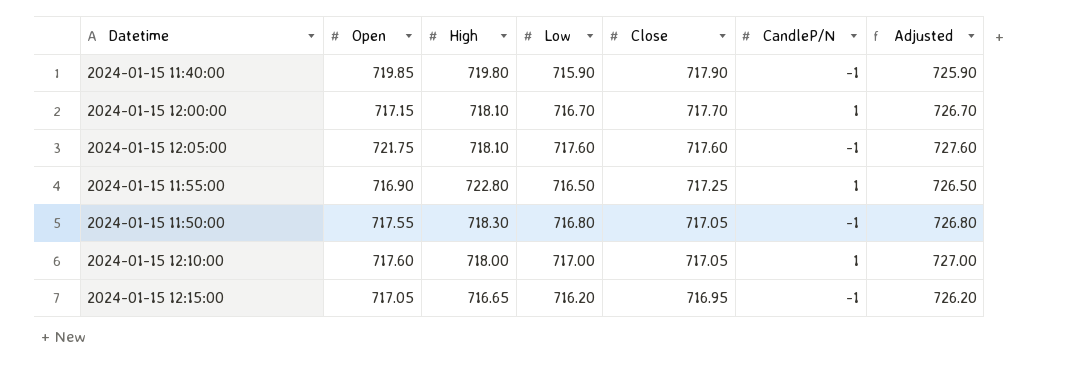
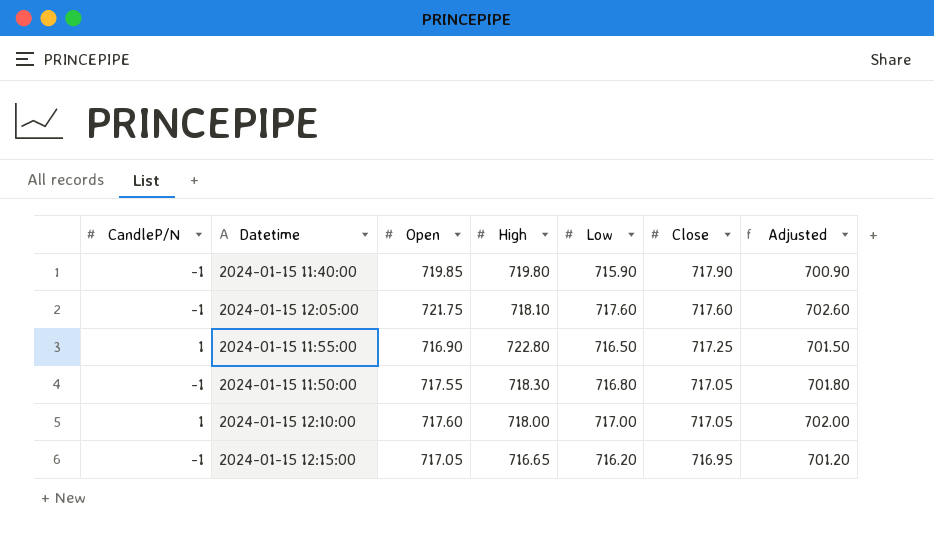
column CandleP/N | position: 6 -> 1
column Adjusted | formula: [Low] + 10 -> [Low] - 15
row 2024-01-15 12:00:00: 717.15 | 718.10 | 716.70 | 717.70 | 1 | 726.70 -> none

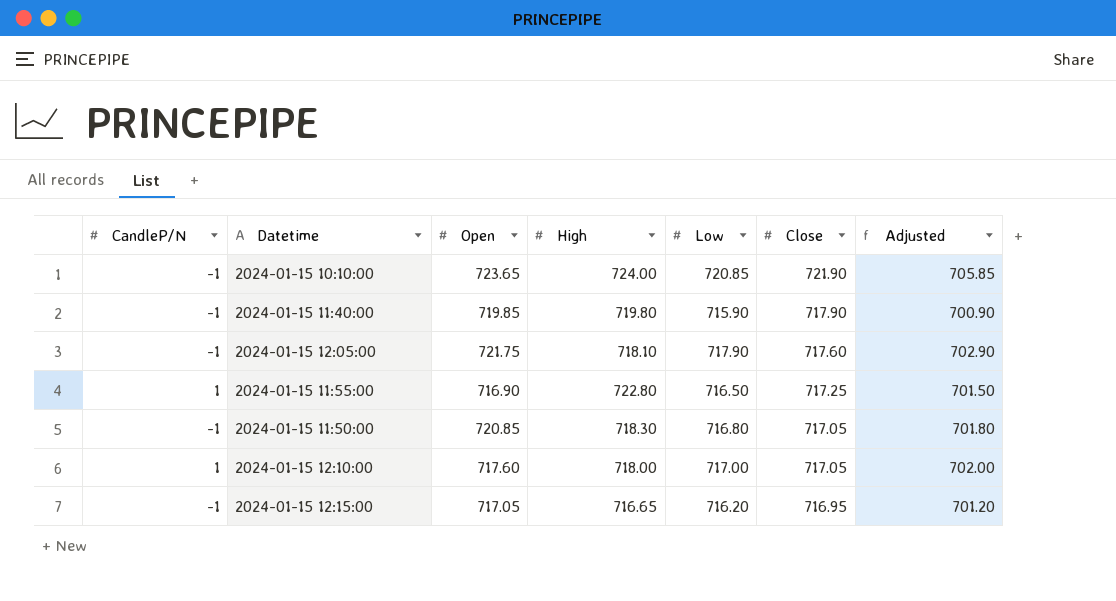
row 2024-01-15 10:10:00: none -> -1 | 723.65 | 724.00 | 720.85 | 721.90 | 705.85
2024-01-15 12:05:00 | Low: 717.60 -> 717.90
2024-01-15 12:05:00 | Adjusted: 702.60 -> 702.90
2024-01-15 11:50:00 | Open: 717.55 -> 720.85

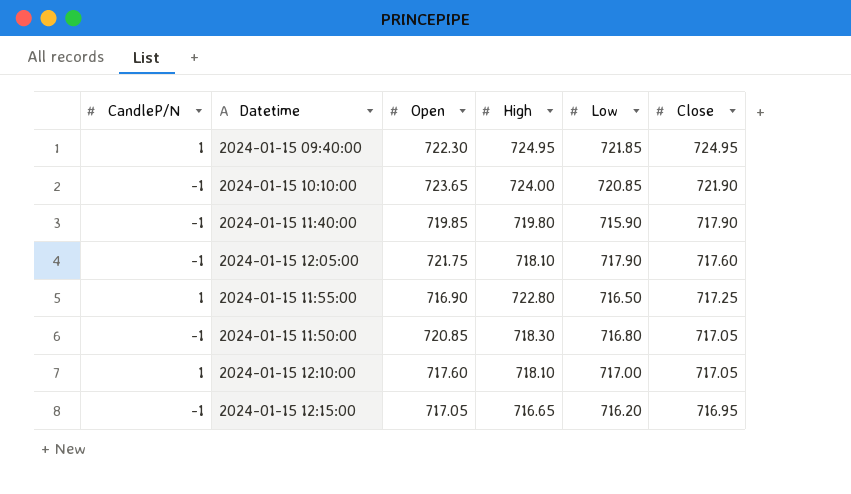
column Adjusted | formula: [Low] - 15 -> none
row 2024-01-15 09:40:00: none -> 1 | 722.30 | 724.95 | 721.85 | 724.95
2024-01-15 12:10:00 | High: 718.00 -> 718.10

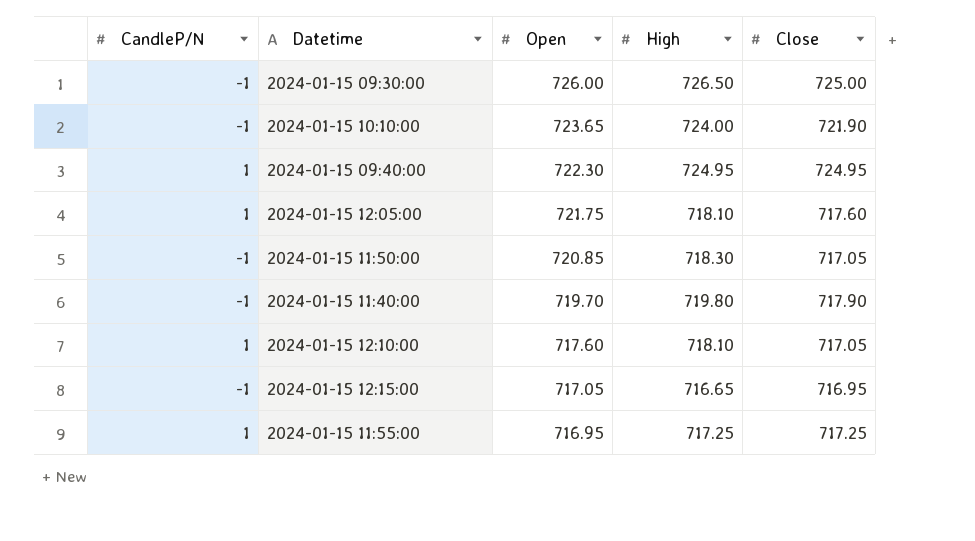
row order: Close descending -> Open descending
column Low | position: 5 -> none
row 2024-01-15 09:30:00: none -> -1 | 726.00 | 726.50 | 725.00
2024-01-15 12:05:00 | CandleP/N: -1 -> 1
2024-01-15 11:40:00 | Open: 719.85 -> 719.70
2024-01-15 11:55:00 | Open: 716.90 -> 716.95
2024-01-15 11:55:00 | High: 722.80 -> 717.25

